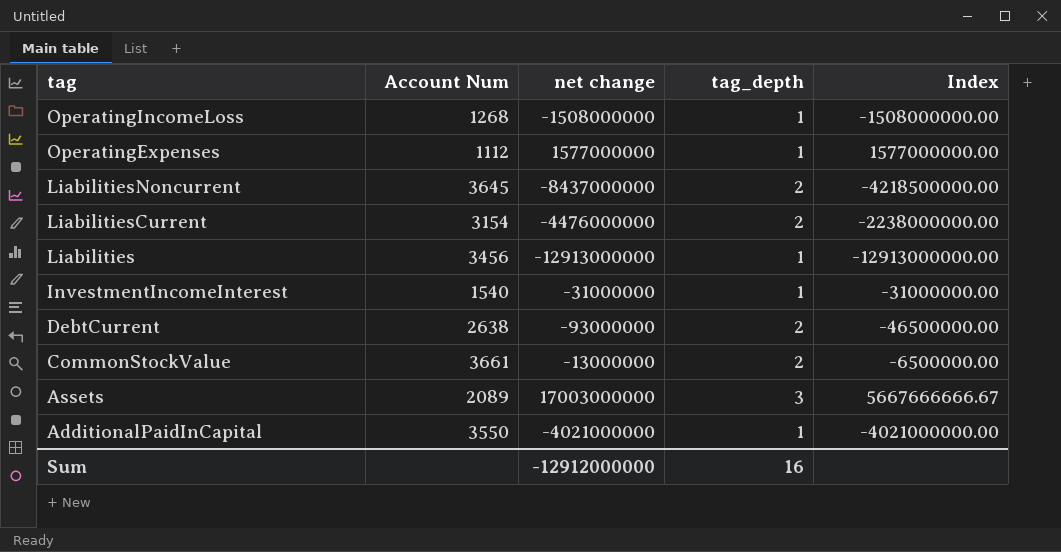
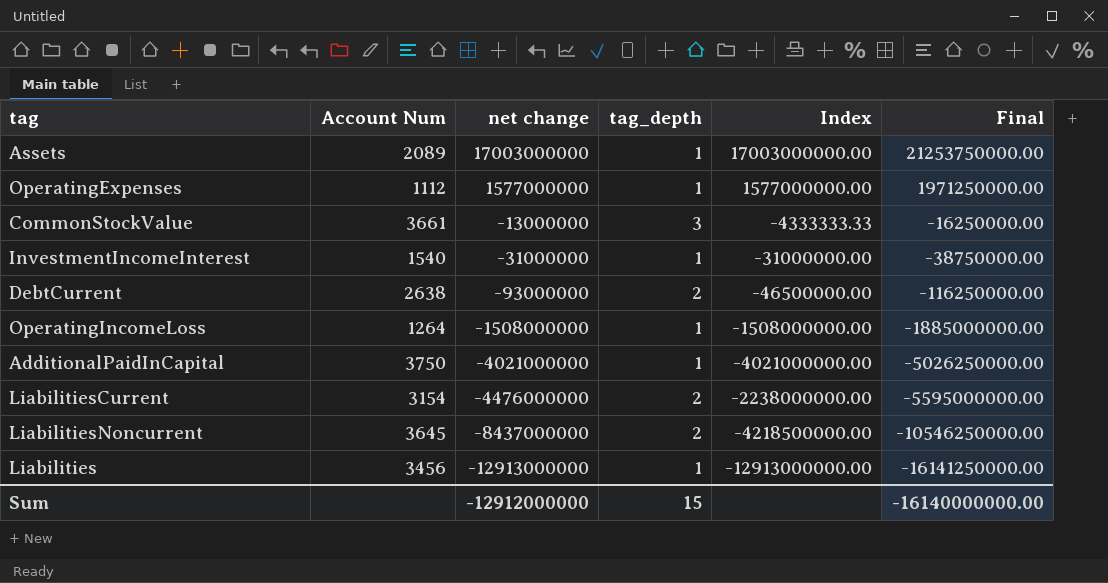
row order: tag descending -> net change descending
column Final | formula: none -> [net change] * 1.25
Assets | tag_depth: 3 -> 1
Assets | Index: 5667666666.67 -> 17003000000.00
CommonStockValue | tag_depth: 2 -> 3
CommonStockValue | Index: -6500000.00 -> -4333333.33
OperatingIncomeLoss | Account Num: 1268 -> 1264
AdditionalPaidInCapital | Account Num: 3550 -> 3750
Sum | tag_depth: 16 -> 15

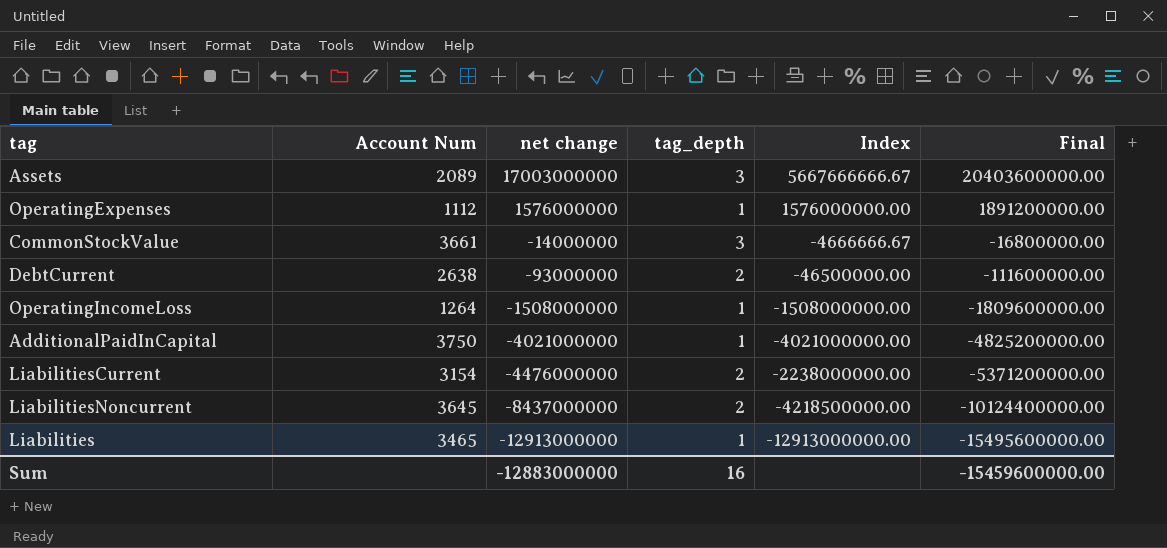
column Final | formula: [net change] * 1.25 -> [net change] * 1.2
row InvestmentIncomeInterest: 1540 | -31000000 | 1 | -31000000.00 | -38750000.00 -> none
Assets | tag_depth: 1 -> 3
Assets | Index: 17003000000.00 -> 5667666666.67
OperatingExpenses | net change: 1577000000 -> 1576000000
OperatingExpenses | Index: 1577000000.00 -> 1576000000.00
CommonStockValue | net change: -13000000 -> -14000000
CommonStockValue | Index: -4333333.33 -> -4666666.67
Liabilities | Account Num: 3456 -> 3465
Sum | net change: -12912000000 -> -12883000000
Sum | tag_depth: 15 -> 16
Sum | Final: -16140000000.00 -> -15459600000.00

